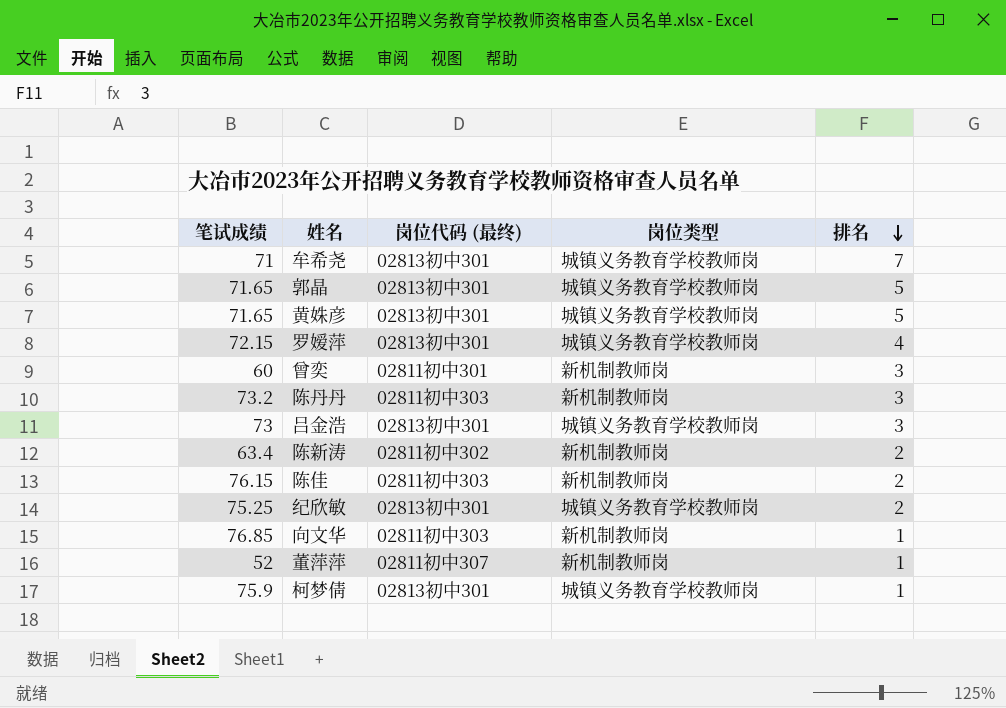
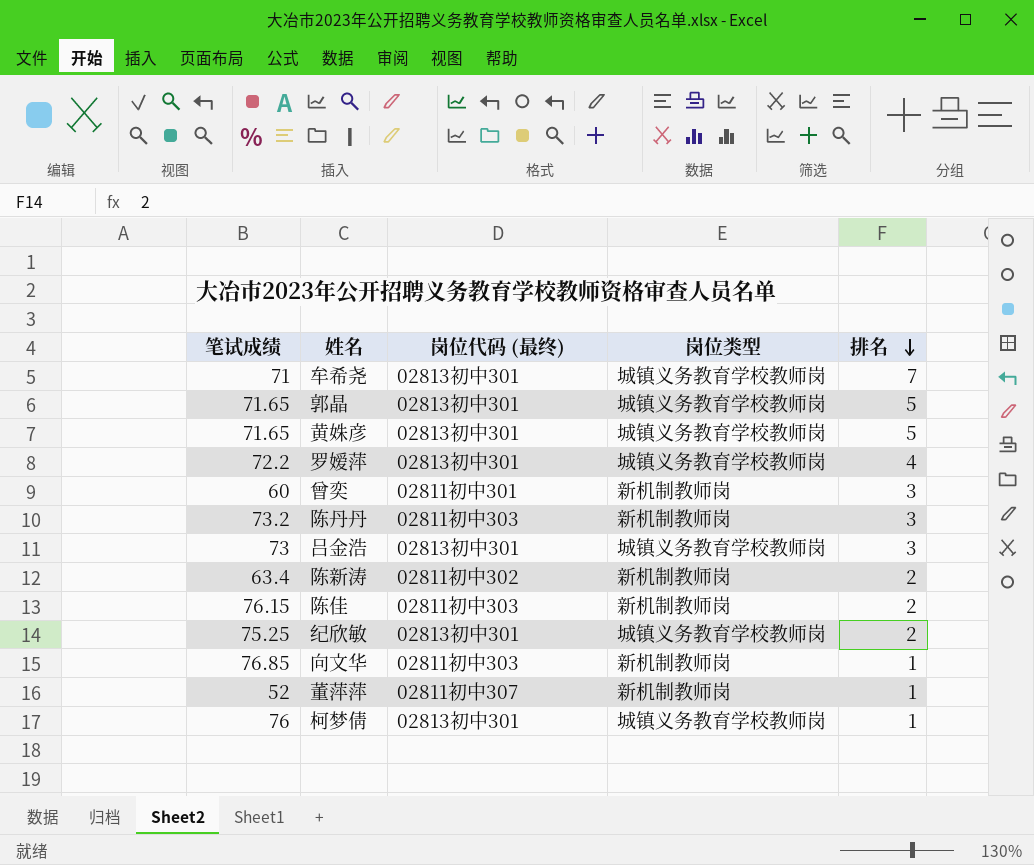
罗嫒萍 | 笔试成绩: 72.15 -> 72.2
柯梦倩 | 笔试成绩: 75.9 -> 76

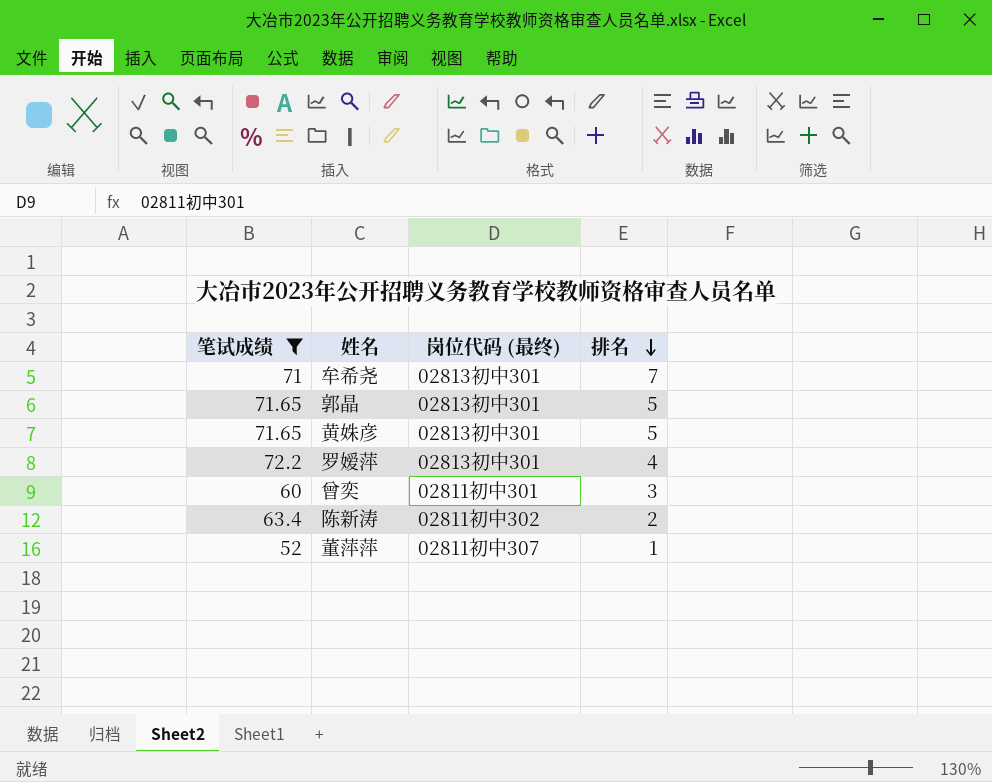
filter: none -> 笔试成绩 <= 72.2
column 岗位类型 | position: 4 -> none

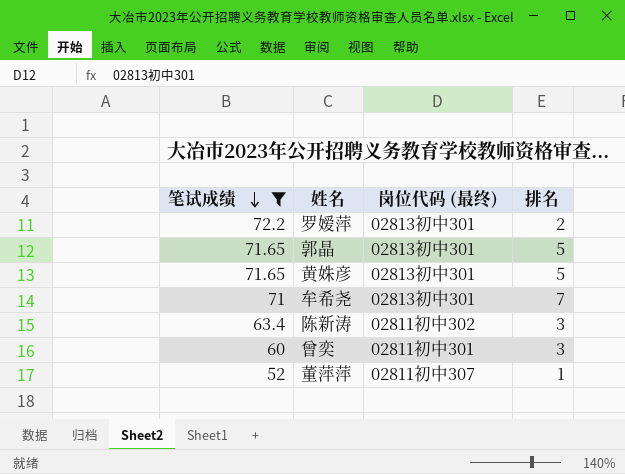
row order: 排名 descending -> 笔试成绩 descending
罗嫒萍 | 排名: 4 -> 2
陈新涛 | 排名: 2 -> 3

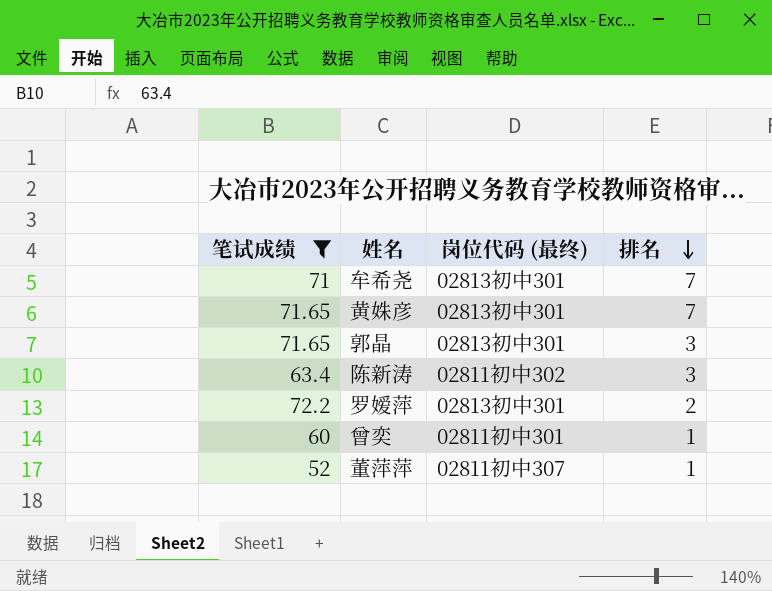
row order: 笔试成绩 descending -> 排名 descending
黄姝彦 | 排名: 5 -> 7
郭晶 | 排名: 5 -> 3
曾奕 | 排名: 3 -> 1

